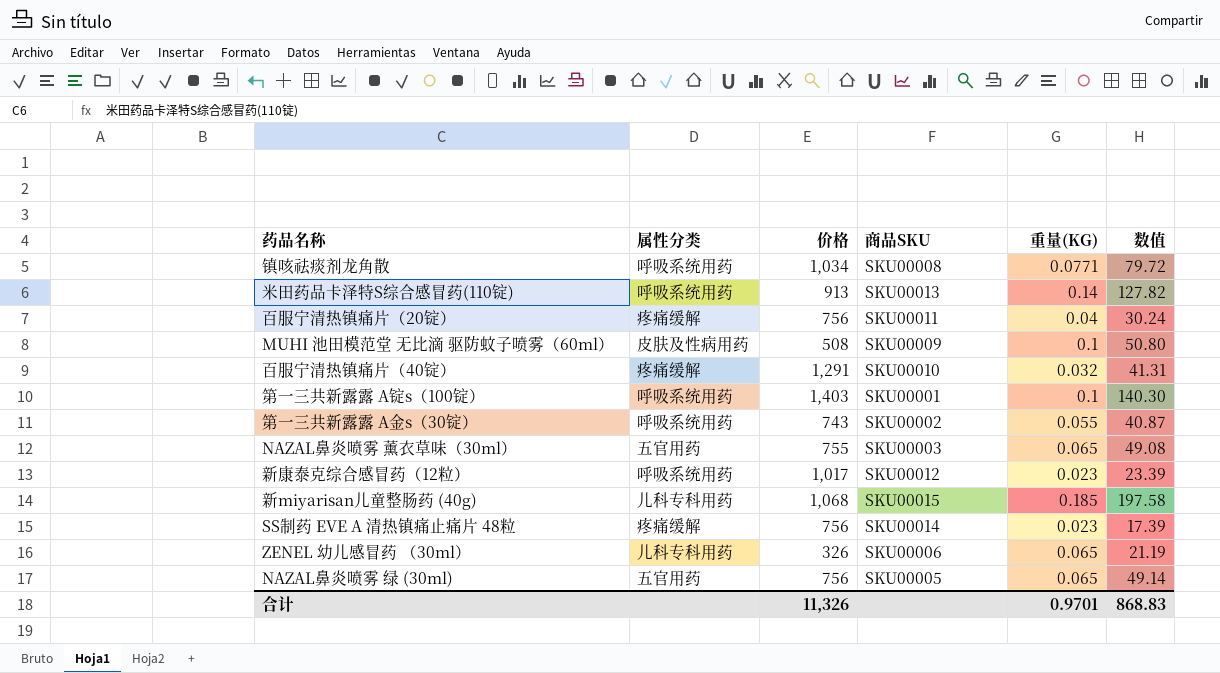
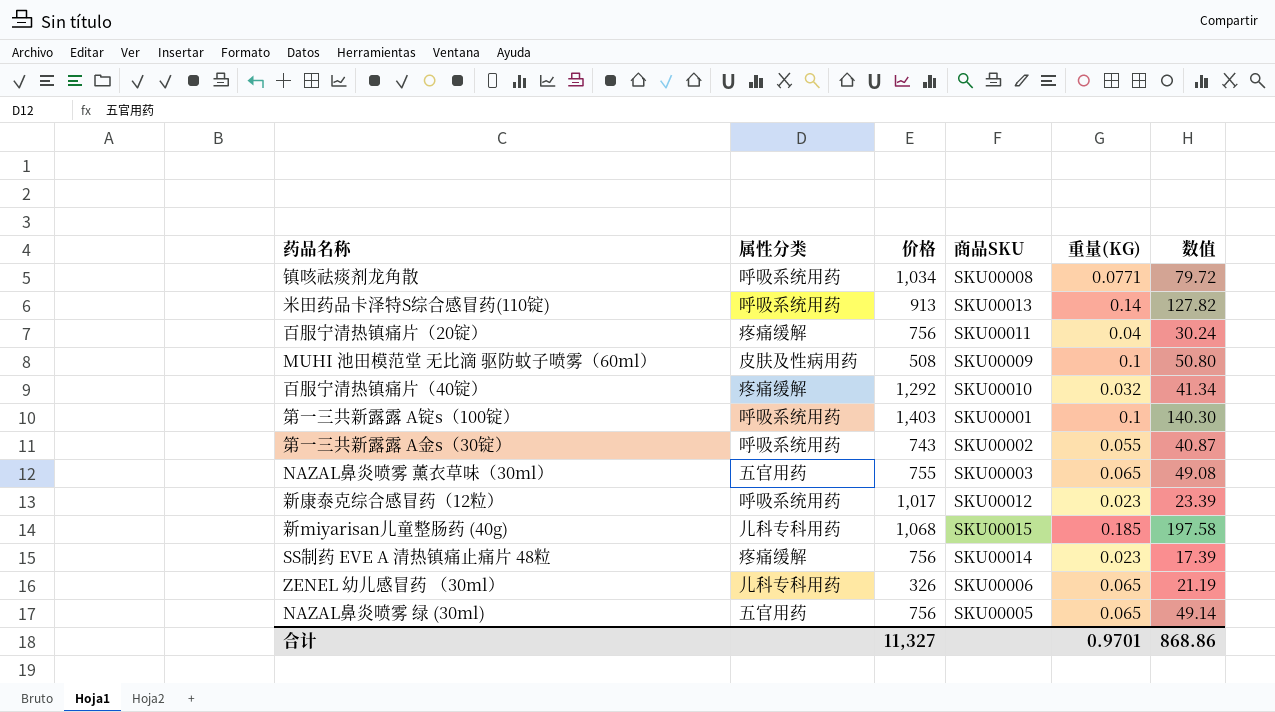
百服宁清热镇痛片（40锭） | 价格: 1,291 -> 1,292
百服宁清热镇痛片（40锭） | 数值: 41.31 -> 41.34
合计 | 价格: 11,326 -> 11,327
合计 | 数值: 868.83 -> 868.86

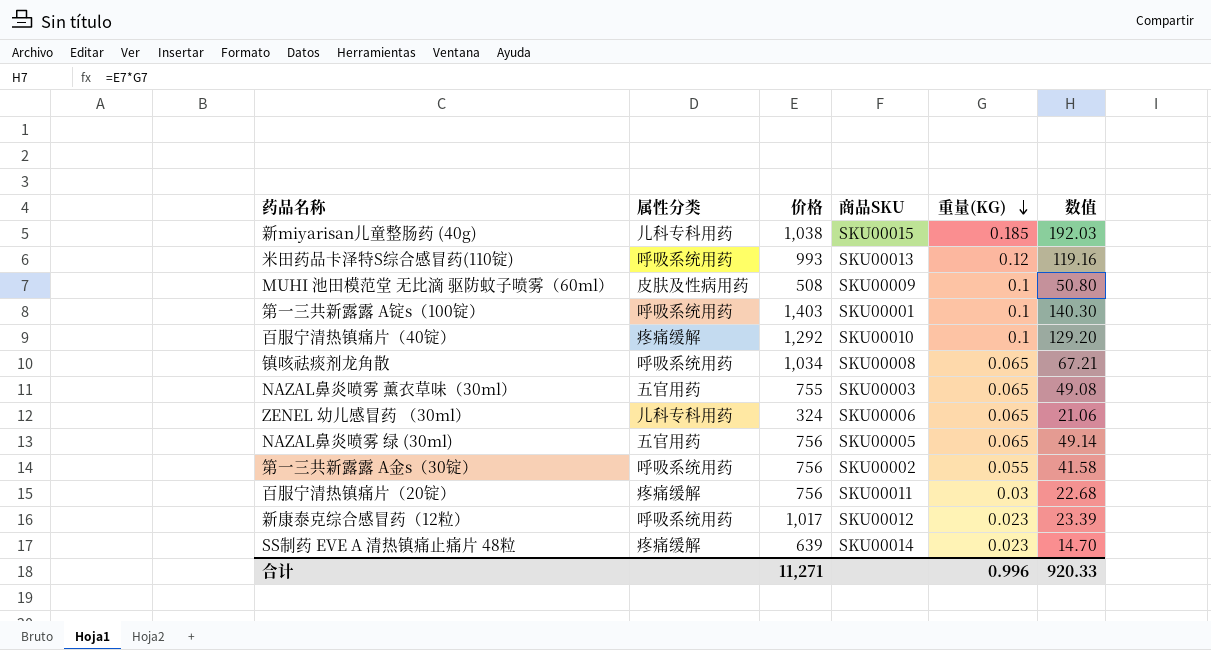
row order: none -> 重量(KG) descending
新miyarisan儿童整肠药 (40g) | 价格: 1,068 -> 1,038
新miyarisan儿童整肠药 (40g) | 数值: 197.58 -> 192.03
米田药品卡泽特S综合感冒药(110锭) | 价格: 913 -> 993
米田药品卡泽特S综合感冒药(110锭) | 重量(KG): 0.14 -> 0.12
米田药品卡泽特S综合感冒药(110锭) | 数值: 127.82 -> 119.16
百服宁清热镇痛片（40锭） | 重量(KG): 0.032 -> 0.1
百服宁清热镇痛片（40锭） | 数值: 41.34 -> 129.20
镇咳祛痰剂龙角散 | 重量(KG): 0.0771 -> 0.065
镇咳祛痰剂龙角散 | 数值: 79.72 -> 67.21
ZENEL 幼儿感冒药 （30ml） | 价格: 326 -> 324
ZENEL 幼儿感冒药 （30ml） | 数值: 21.19 -> 21.06
第一三共新露露 A金s（30锭） | 价格: 743 -> 756
第一三共新露露 A金s（30锭） | 数值: 40.87 -> 41.58
百服宁清热镇痛片（20锭） | 重量(KG): 0.04 -> 0.03
百服宁清热镇痛片（20锭） | 数值: 30.24 -> 22.68
SS制药 EVE A 清热镇痛止痛片 48粒 | 价格: 756 -> 639
SS制药 EVE A 清热镇痛止痛片 48粒 | 数值: 17.39 -> 14.70
合计 | 价格: 11,327 -> 11,271
合计 | 重量(KG): 0.9701 -> 0.996
合计 | 数值: 868.86 -> 920.33

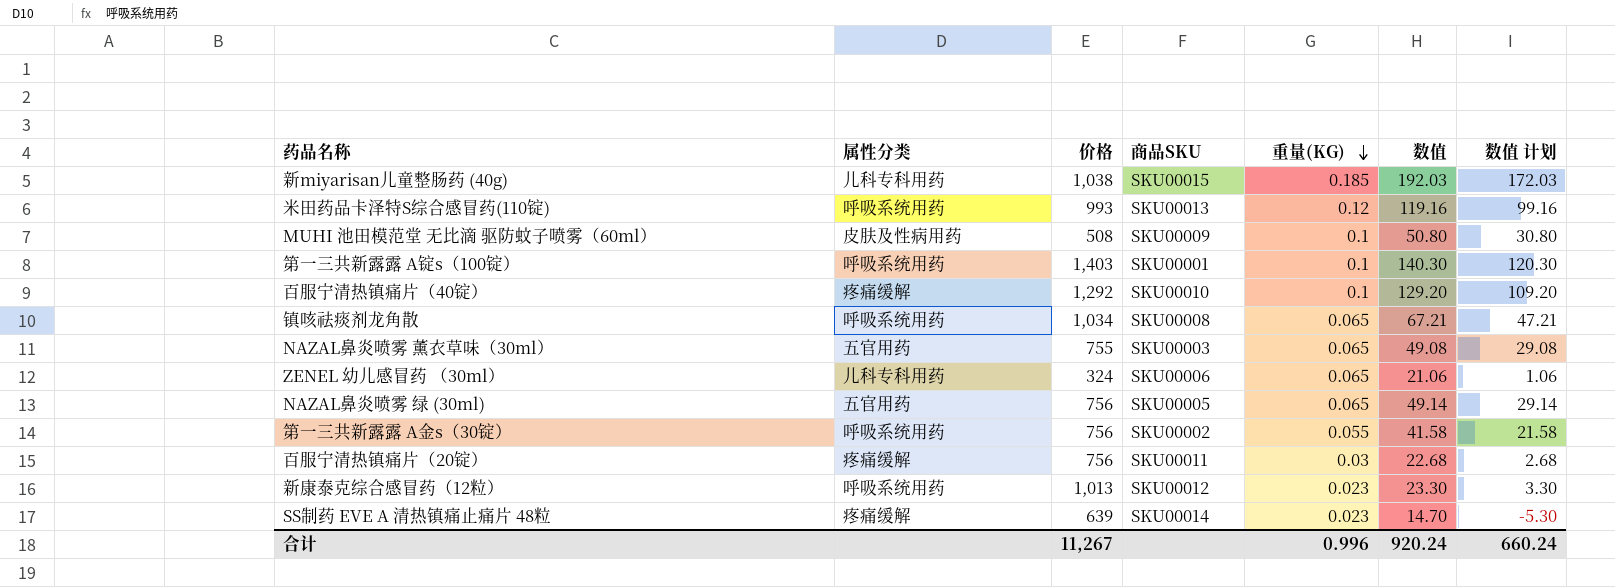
column 数值 计划 | formula: none -> [数值] - 20
新康泰克综合感冒药（12粒） | 价格: 1,017 -> 1,013
新康泰克综合感冒药（12粒） | 数值: 23.39 -> 23.30
合计 | 价格: 11,271 -> 11,267
合计 | 数值: 920.33 -> 920.24

